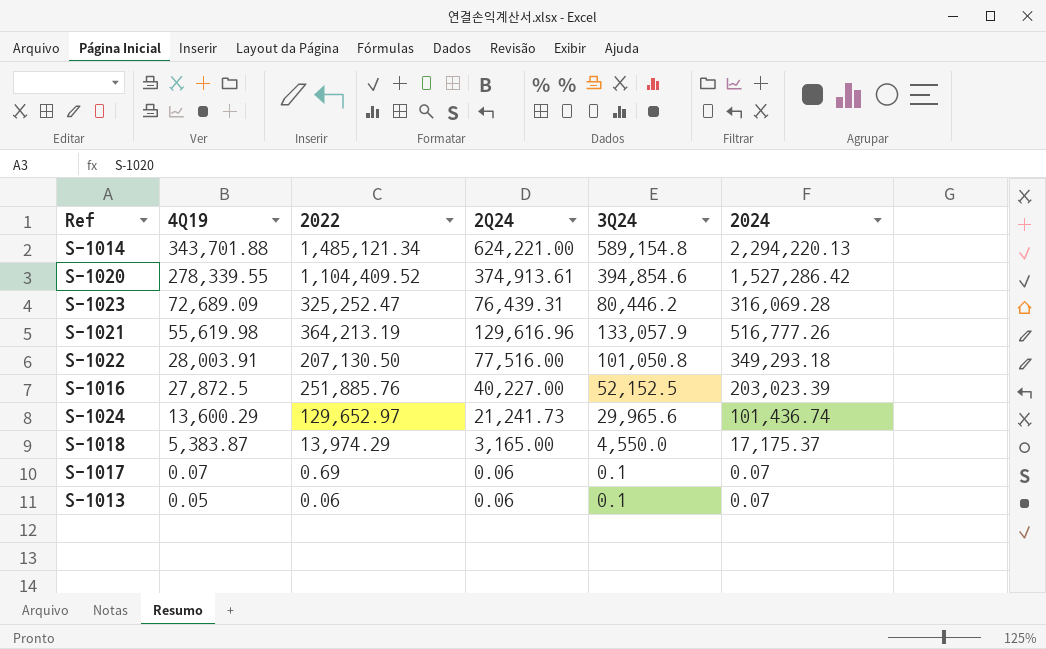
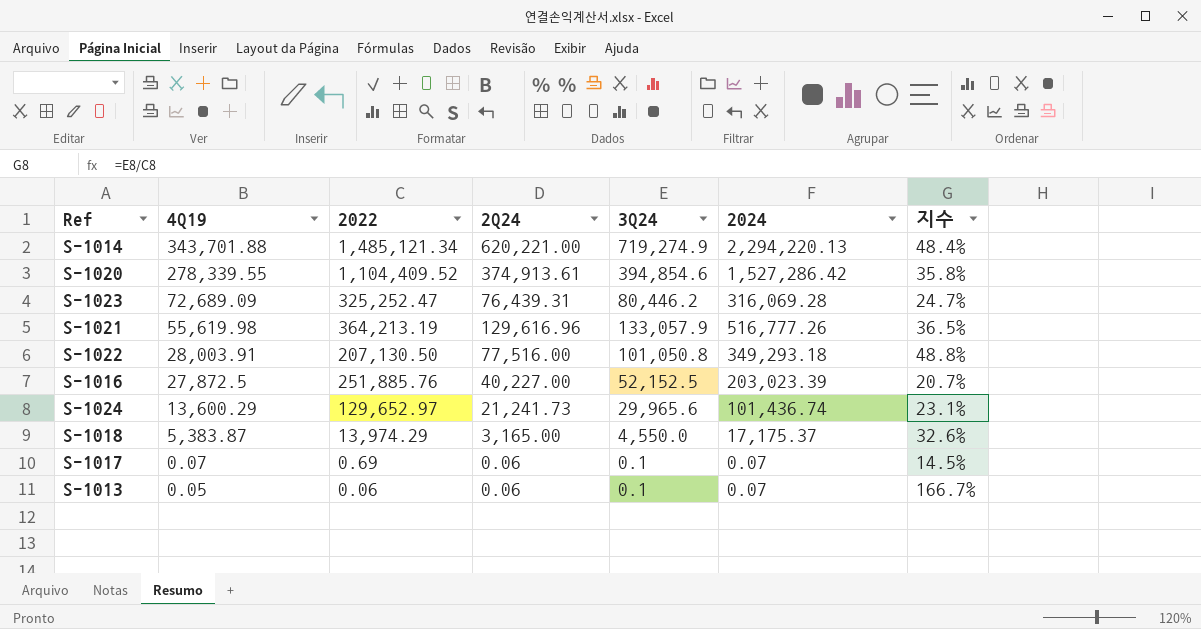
column 지수 | formula: none -> [3Q24] / [2022]
S-1014 | 2Q24: 624,221.00 -> 620,221.00
S-1014 | 3Q24: 589,154.8 -> 719,274.9

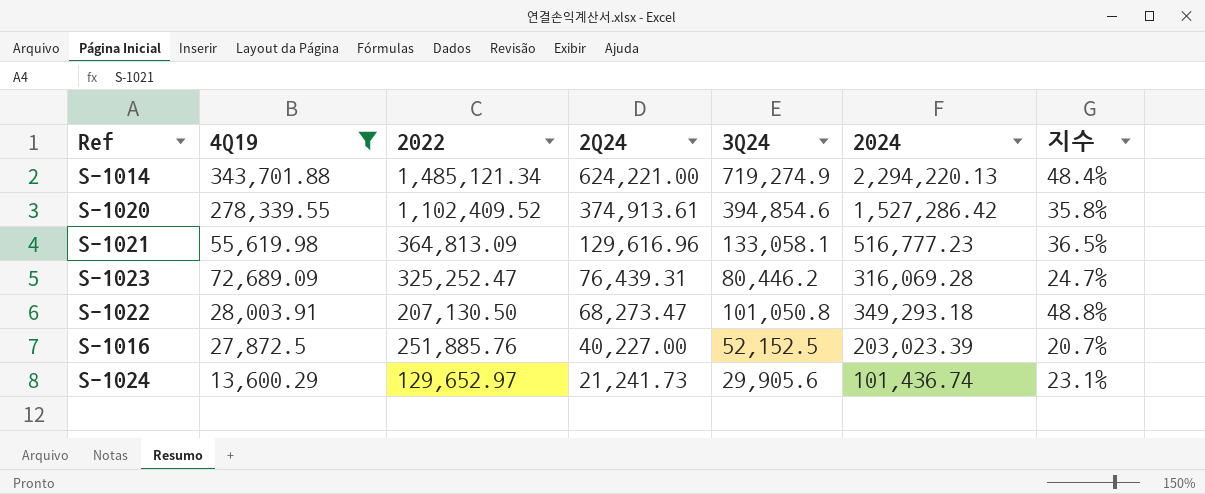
filter: none -> 4Q19 >= 13,600.29
row order: 4Q19 descending -> 2Q24 descending
S-1014 | 2Q24: 620,221.00 -> 624,221.00
S-1020 | 2022: 1,104,409.52 -> 1,102,409.52
S-1021 | 2022: 364,213.19 -> 364,813.09
S-1021 | 3Q24: 133,057.9 -> 133,058.1
S-1021 | 2024: 516,777.26 -> 516,777.23
S-1022 | 2Q24: 77,516.00 -> 68,273.47
S-1024 | 3Q24: 29,965.6 -> 29,905.6

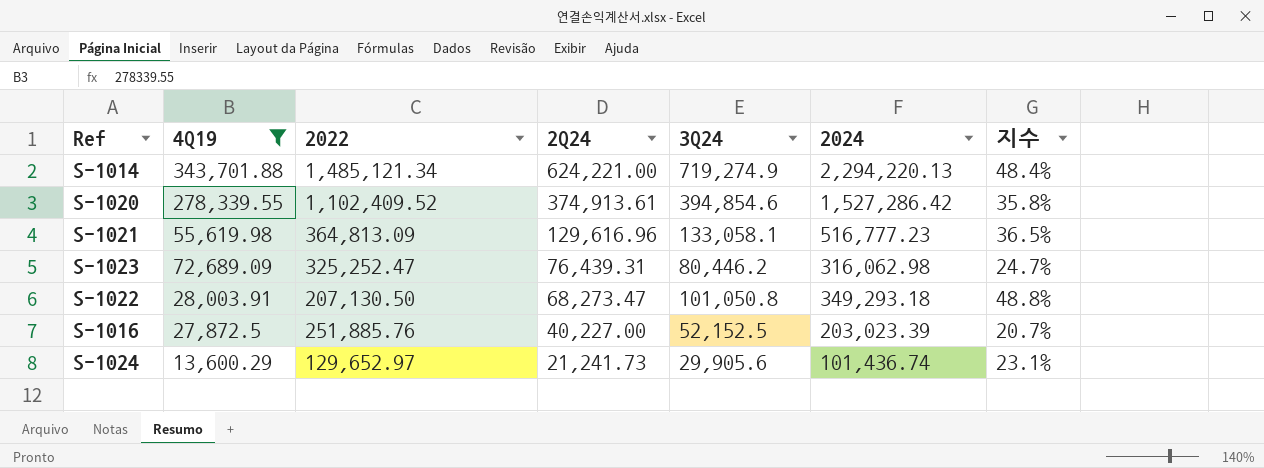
S-1023 | 2024: 316,069.28 -> 316,062.98

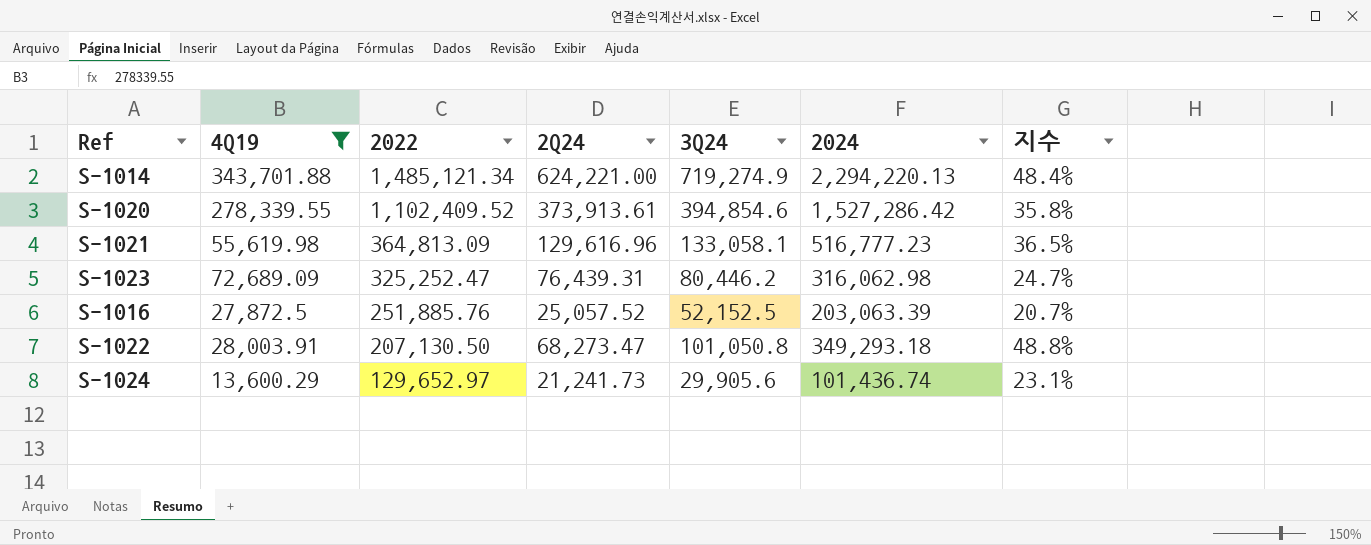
row order: 2Q24 descending -> 2022 descending
S-1020 | 2Q24: 374,913.61 -> 373,913.61
S-1016 | 2Q24: 40,227.00 -> 25,057.52
S-1016 | 2024: 203,023.39 -> 203,063.39

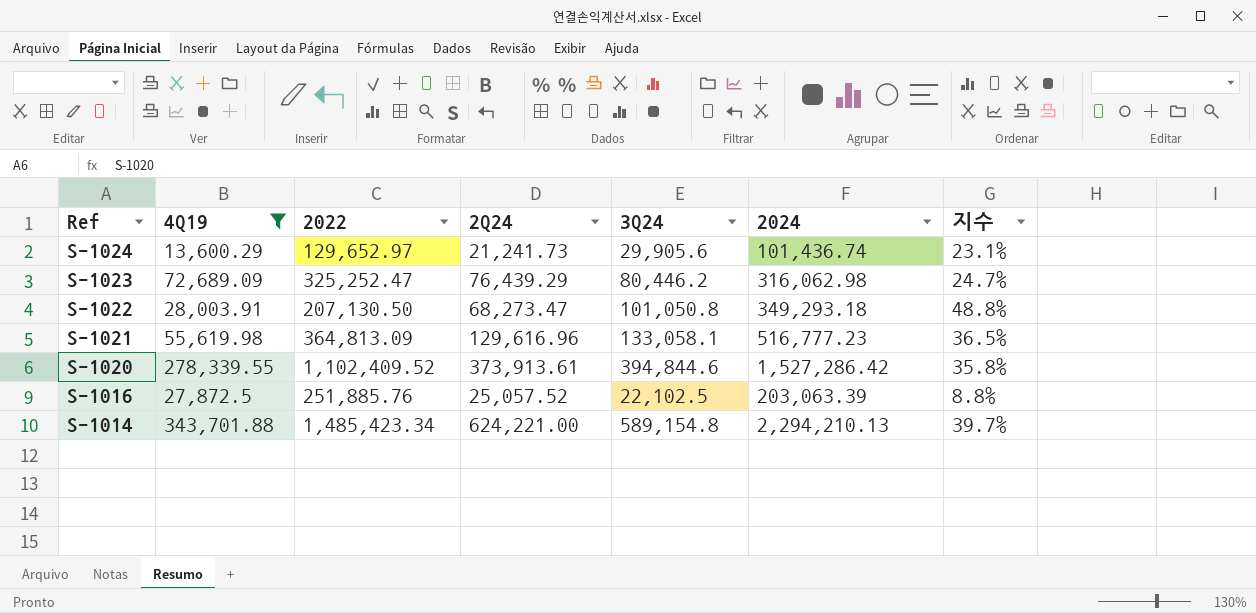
row order: 2022 descending -> Ref descending
S-1023 | 2Q24: 76,439.31 -> 76,439.29
S-1020 | 3Q24: 394,854.6 -> 394,844.6
S-1016 | 3Q24: 52,152.5 -> 22,102.5
S-1016 | 지수: 20.7% -> 8.8%
S-1014 | 2022: 1,485,121.34 -> 1,485,423.34
S-1014 | 3Q24: 719,274.9 -> 589,154.8
S-1014 | 2024: 2,294,220.13 -> 2,294,210.13
S-1014 | 지수: 48.4% -> 39.7%

